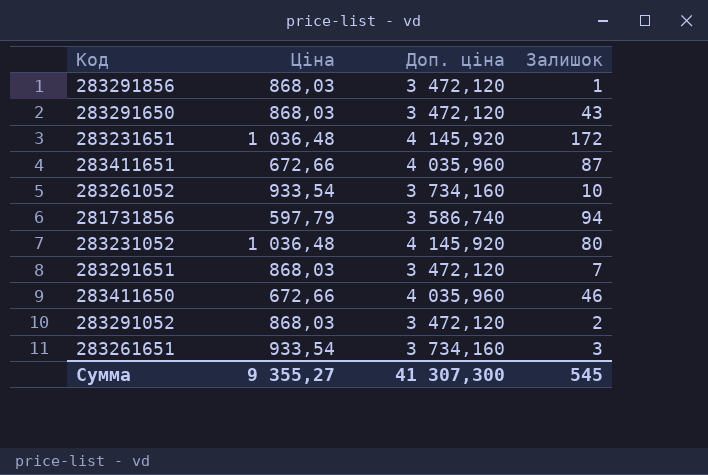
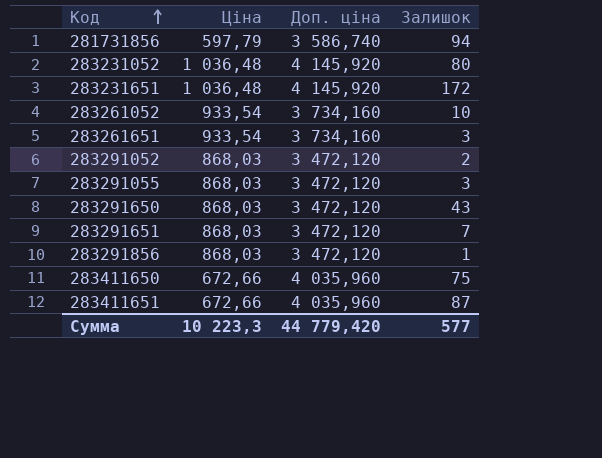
row order: none -> Код ascending
row 283291055: none -> 868,03 | 3 472,120 | 3
283411650 | Залишок: 46 -> 75
Сумма | Ціна: 9 355,27 -> 10 223,3
Сумма | Доп. ціна: 41 307,300 -> 44 779,420
Сумма | Залишок: 545 -> 577

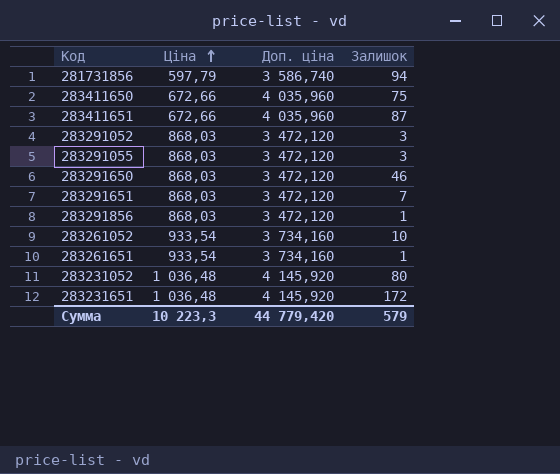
row order: Код ascending -> Ціна ascending
283291052 | Залишок: 2 -> 3
283291650 | Залишок: 43 -> 46
283261651 | Залишок: 3 -> 1
Сумма | Залишок: 577 -> 579

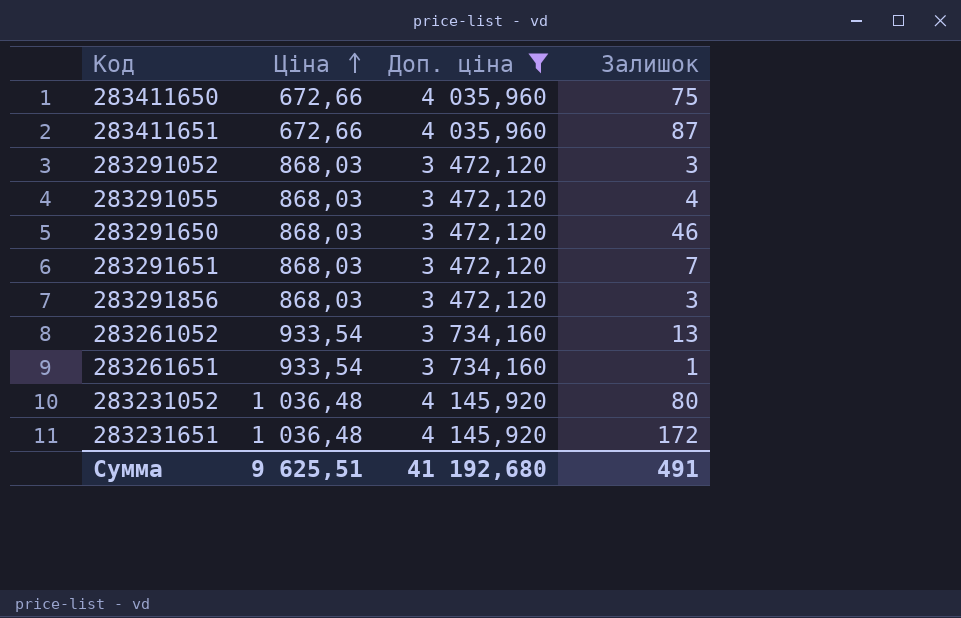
filter: none -> Доп. ціна != 3 586,740
283291055 | Залишок: 3 -> 4
283291856 | Залишок: 1 -> 3
283261052 | Залишок: 10 -> 13
Сумма | Ціна: 10 223,3 -> 9 625,51
Сумма | Доп. ціна: 44 779,420 -> 41 192,680
Сумма | Залишок: 579 -> 491

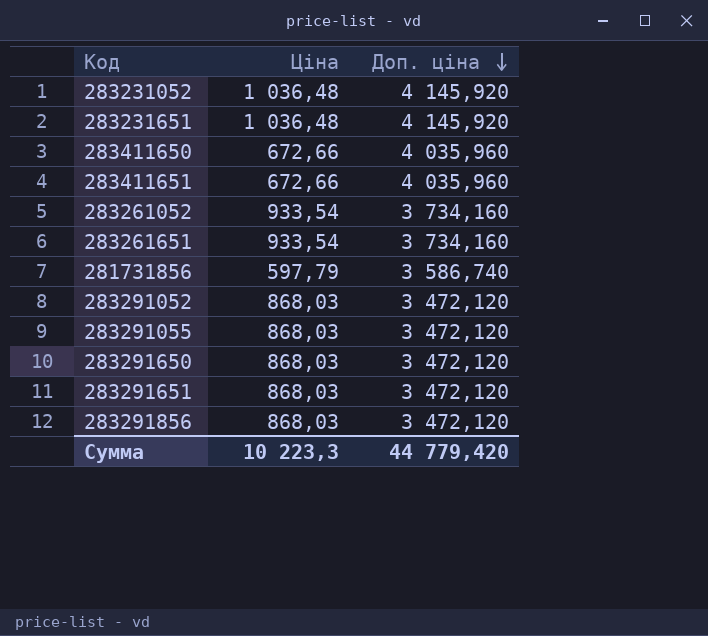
filter: Доп. ціна != 3 586,740 -> none
row order: Ціна ascending -> Доп. ціна descending
column Залишок | position: 4 -> none
Сумма | Ціна: 9 625,51 -> 10 223,3
Сумма | Доп. ціна: 41 192,680 -> 44 779,420

